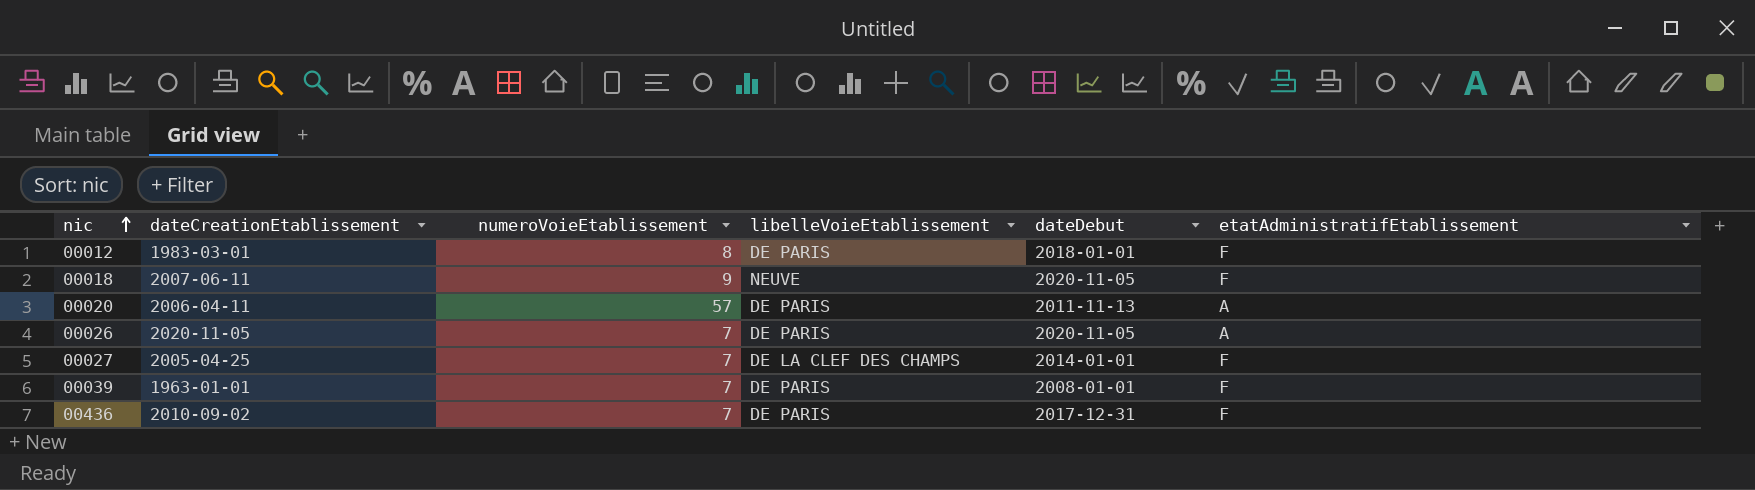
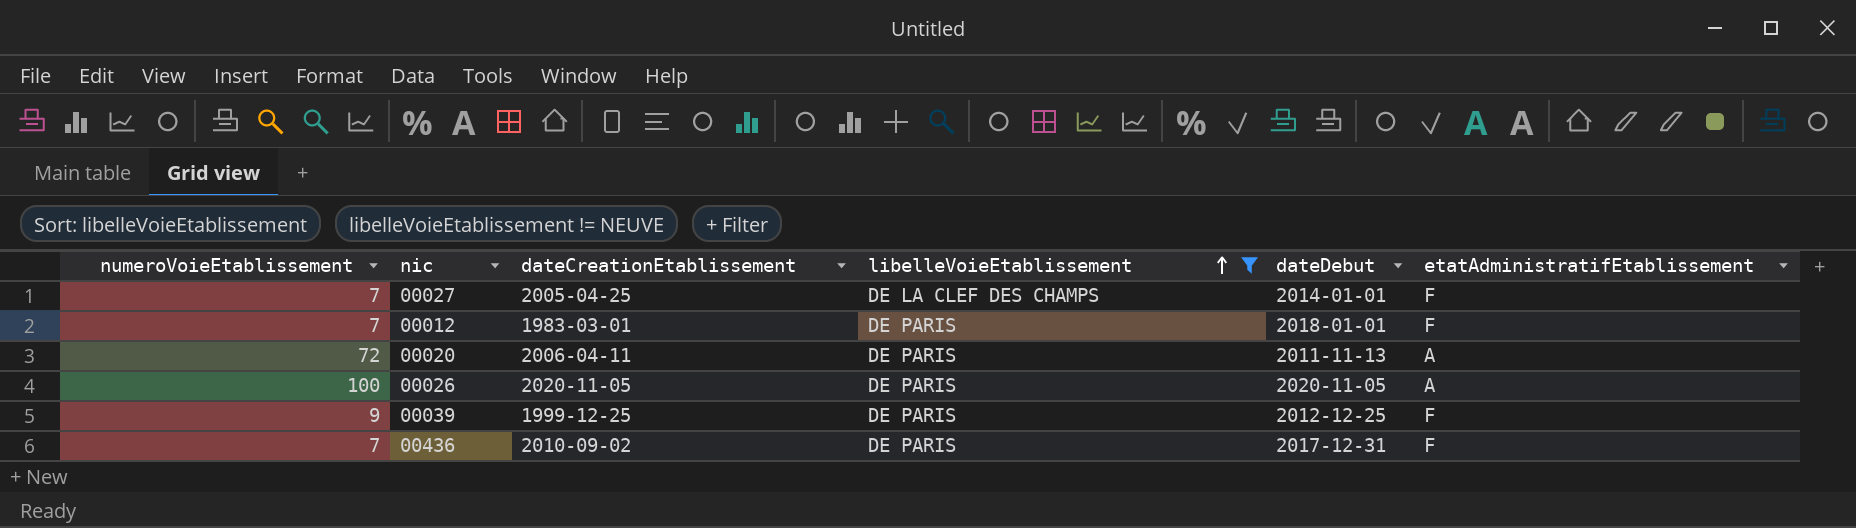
filter: none -> libelleVoieEtablissement != NEUVE
row order: nic ascending -> libelleVoieEtablissement ascending
column numeroVoieEtablissement | position: 3 -> 1
00012 | numeroVoieEtablissement: 8 -> 7
00020 | numeroVoieEtablissement: 57 -> 72
00026 | numeroVoieEtablissement: 7 -> 100
00039 | numeroVoieEtablissement: 7 -> 9
00039 | dateCreationEtablissement: 1963-01-01 -> 1999-12-25
00039 | dateDebut: 2008-01-01 -> 2012-12-25

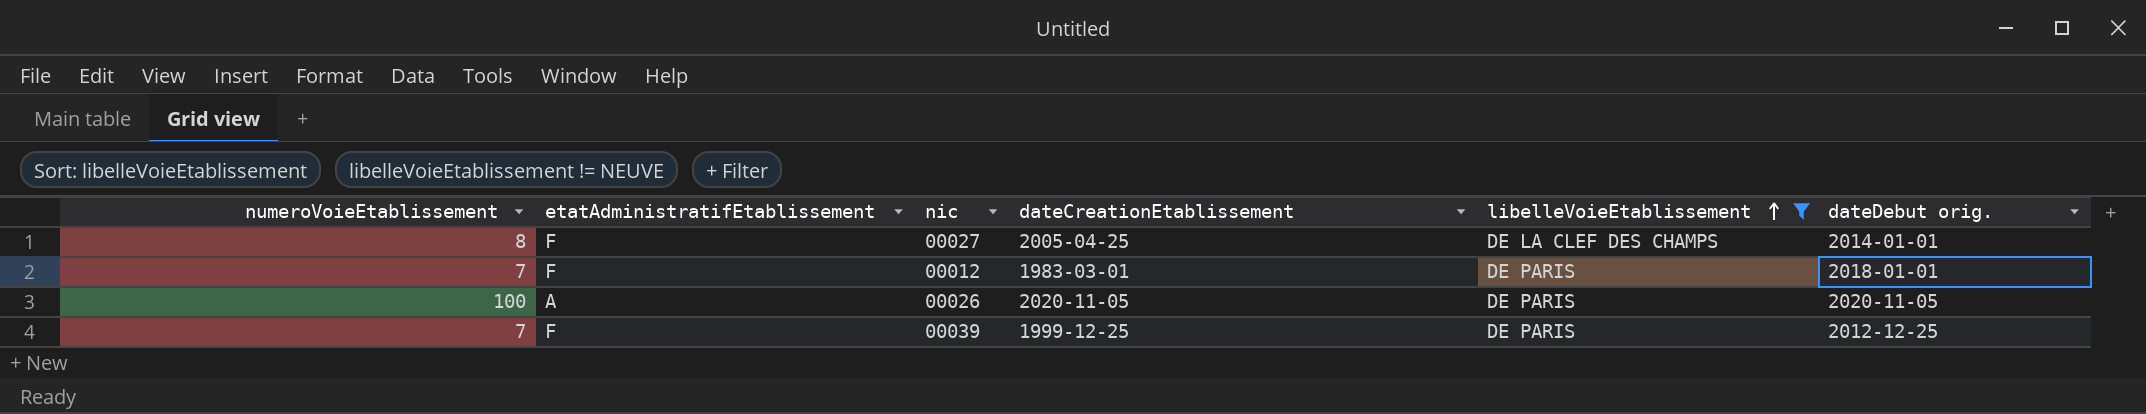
column etatAdministratifEtablissement | position: 6 -> 2
column name: dateDebut -> dateDebut orig.
row 00020: 72 | 2006-04-11 | DE PARIS | 2011-11-13 | A -> none
row 00436: 7 | 2010-09-02 | DE PARIS | 2017-12-31 | F -> none
00027 | numeroVoieEtablissement: 7 -> 8
00039 | numeroVoieEtablissement: 9 -> 7

